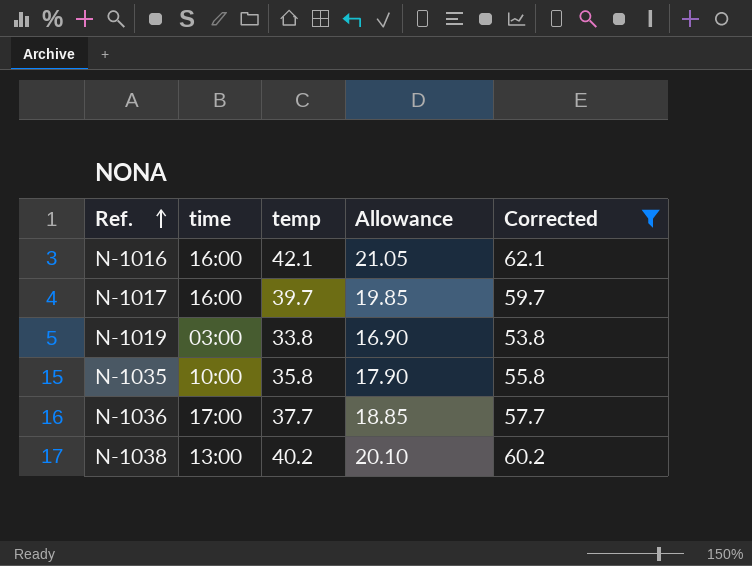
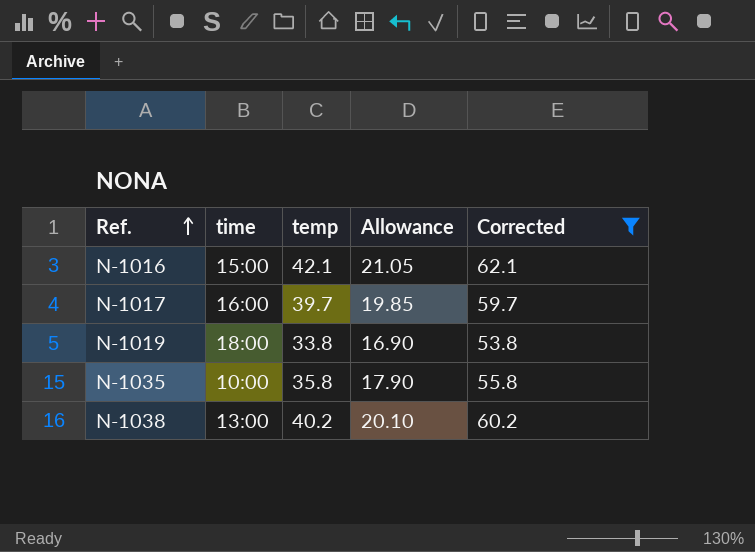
row N-1036: 17:00 | 37.7 | 18.85 | 57.7 -> none
N-1016 | time: 16:00 -> 15:00
N-1019 | time: 03:00 -> 18:00

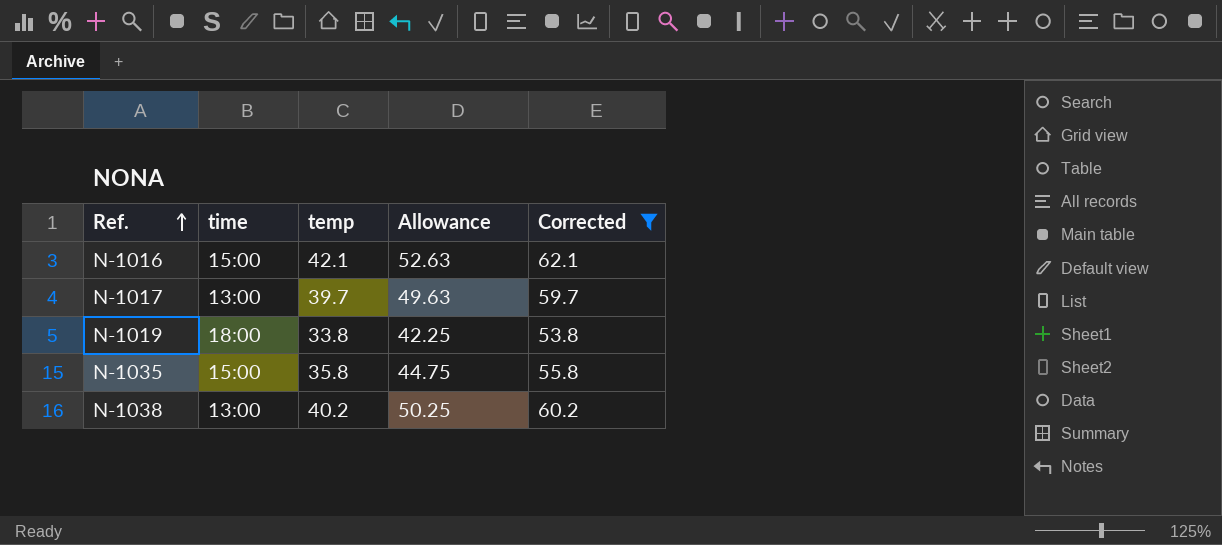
column Allowance | formula: [temp] * 0.5 -> [temp] * 1.25
N-1017 | time: 16:00 -> 13:00
N-1035 | time: 10:00 -> 15:00

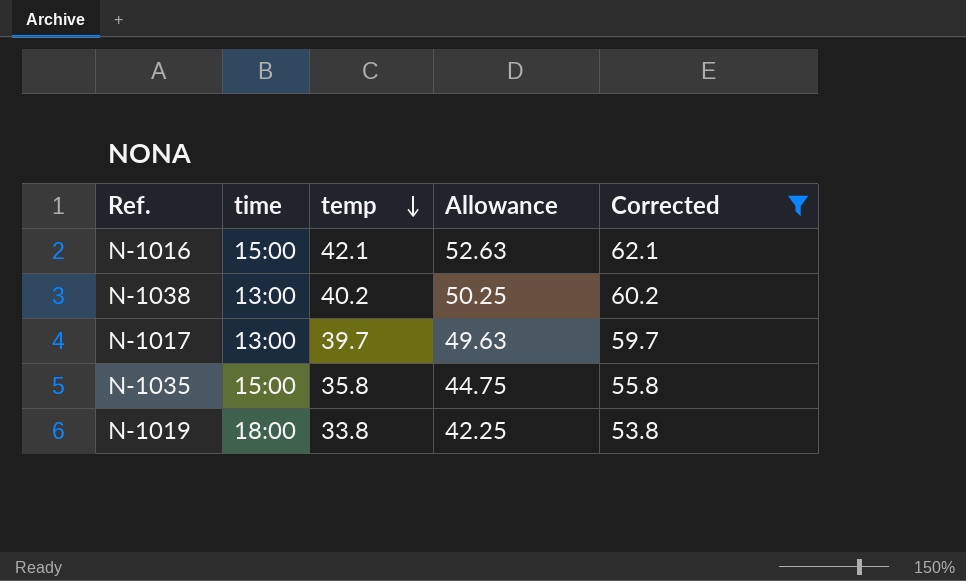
row order: Ref. ascending -> temp descending

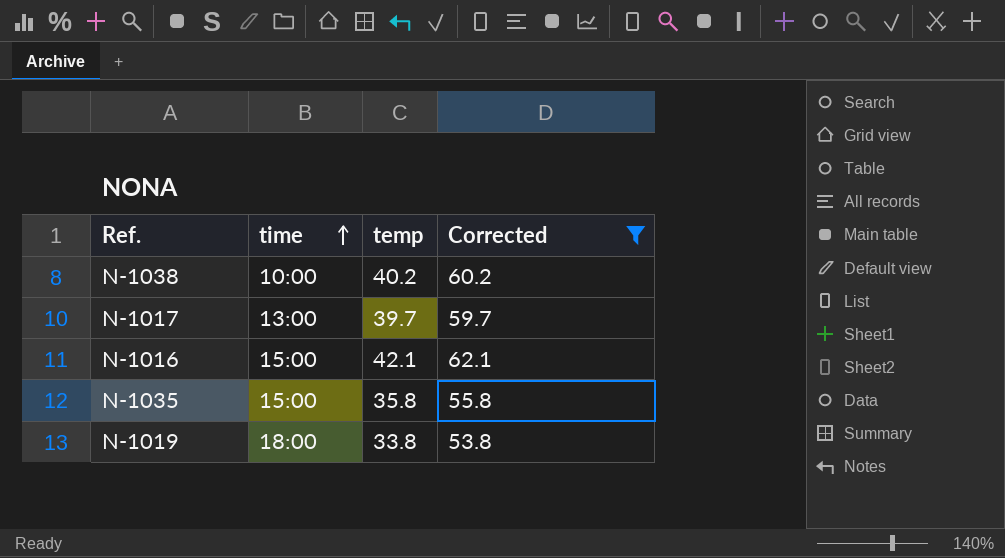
row order: temp descending -> time ascending
column Allowance | formula: [temp] * 1.25 -> none
N-1038 | time: 13:00 -> 10:00

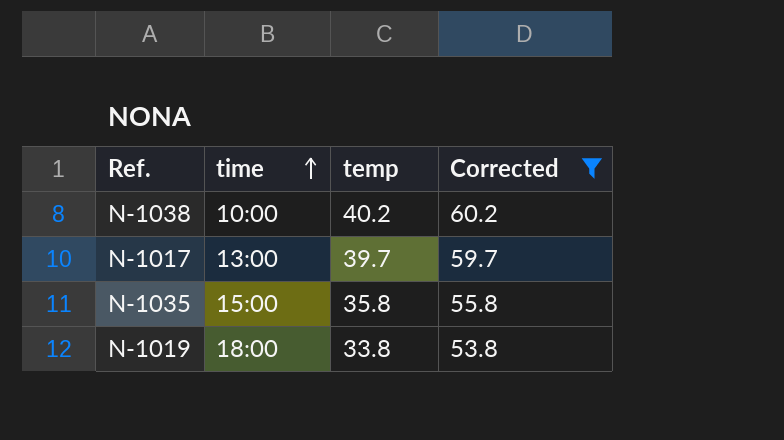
row N-1016: 15:00 | 42.1 | 62.1 -> none

